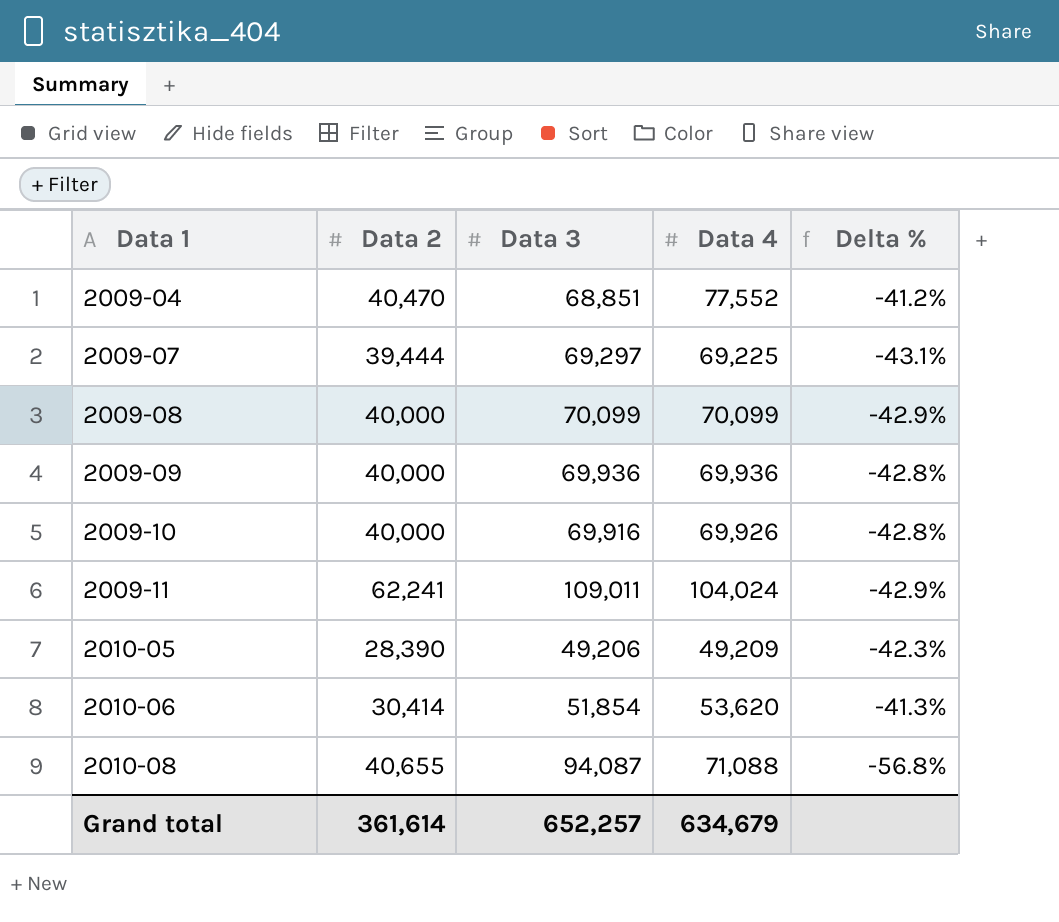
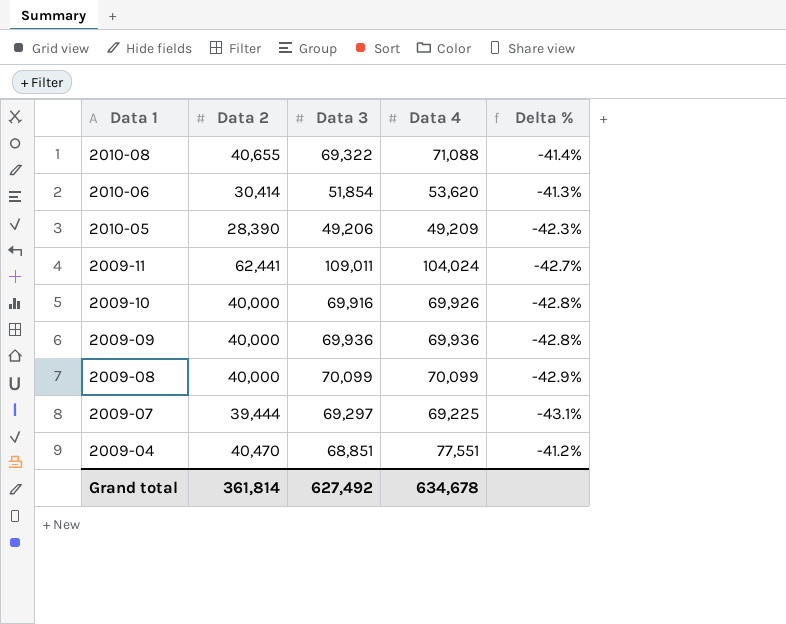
row order: Data 1 ascending -> Data 1 descending
2010-08 | Data 3: 94,087 -> 69,322
2010-08 | Delta %: -56.8% -> -41.4%
2009-11 | Data 2: 62,241 -> 62,441
2009-11 | Delta %: -42.9% -> -42.7%
2009-04 | Data 4: 77,552 -> 77,551
Grand total | Data 2: 361,614 -> 361,814
Grand total | Data 3: 652,257 -> 627,492
Grand total | Data 4: 634,679 -> 634,678

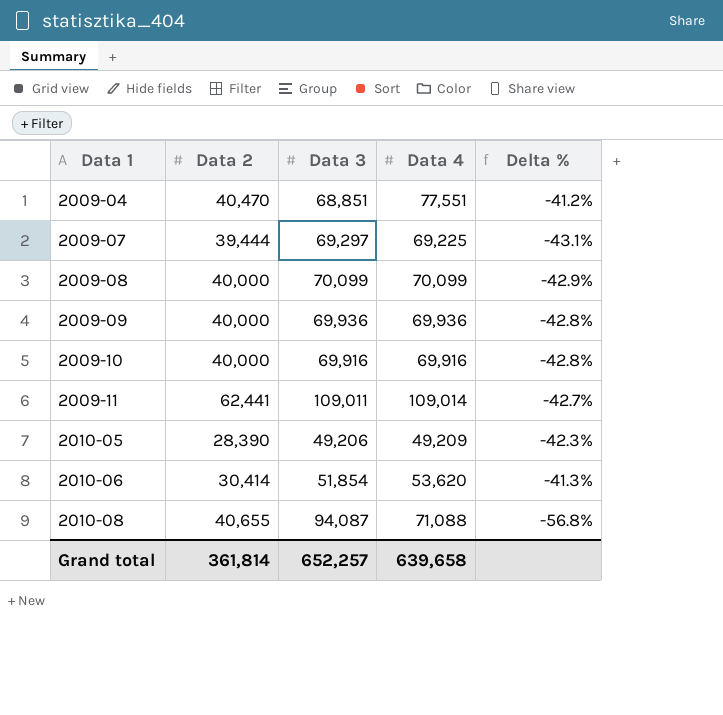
row order: Data 1 descending -> Data 1 ascending
2009-10 | Data 4: 69,926 -> 69,916
2009-11 | Data 4: 104,024 -> 109,014
2010-08 | Data 3: 69,322 -> 94,087
2010-08 | Delta %: -41.4% -> -56.8%
Grand total | Data 3: 627,492 -> 652,257
Grand total | Data 4: 634,678 -> 639,658

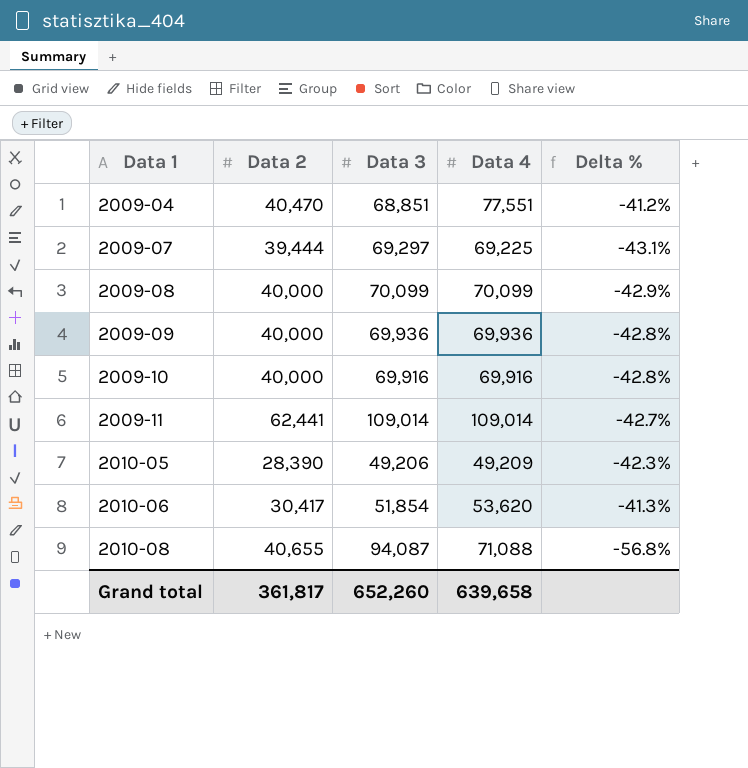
2009-11 | Data 3: 109,011 -> 109,014
2010-06 | Data 2: 30,414 -> 30,417
Grand total | Data 2: 361,814 -> 361,817
Grand total | Data 3: 652,257 -> 652,260

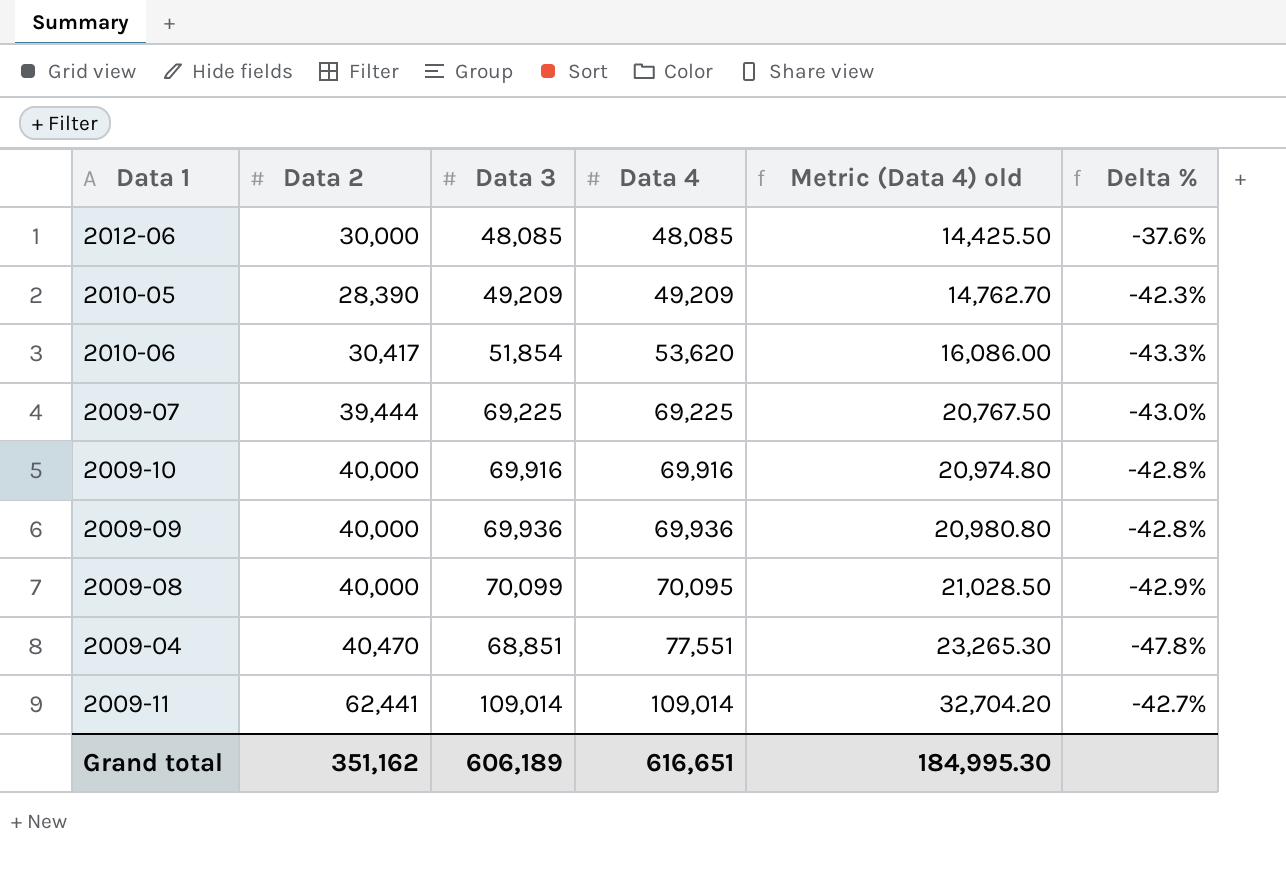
row order: Data 1 ascending -> Data 4 ascending
column Metric (Data 4) old | formula: none -> [Data 4] * 0.3
column Delta % | formula: ([Data 2] - [Data 3]) / [Data 3] -> ([Data 2] - [Data 4]) / [Data 4]
row 2010-08: 40,655 | 94,087 | 71,088 | -56.8% -> none
row 2012-06: none -> 30,000 | 48,085 | 48,085 | 14,425.50 | -37.6%
2010-05 | Data 3: 49,206 -> 49,209
2009-07 | Data 3: 69,297 -> 69,225
2009-08 | Data 4: 70,099 -> 70,095
Grand total | Data 2: 361,817 -> 351,162
Grand total | Data 3: 652,260 -> 606,189
Grand total | Data 4: 639,658 -> 616,651

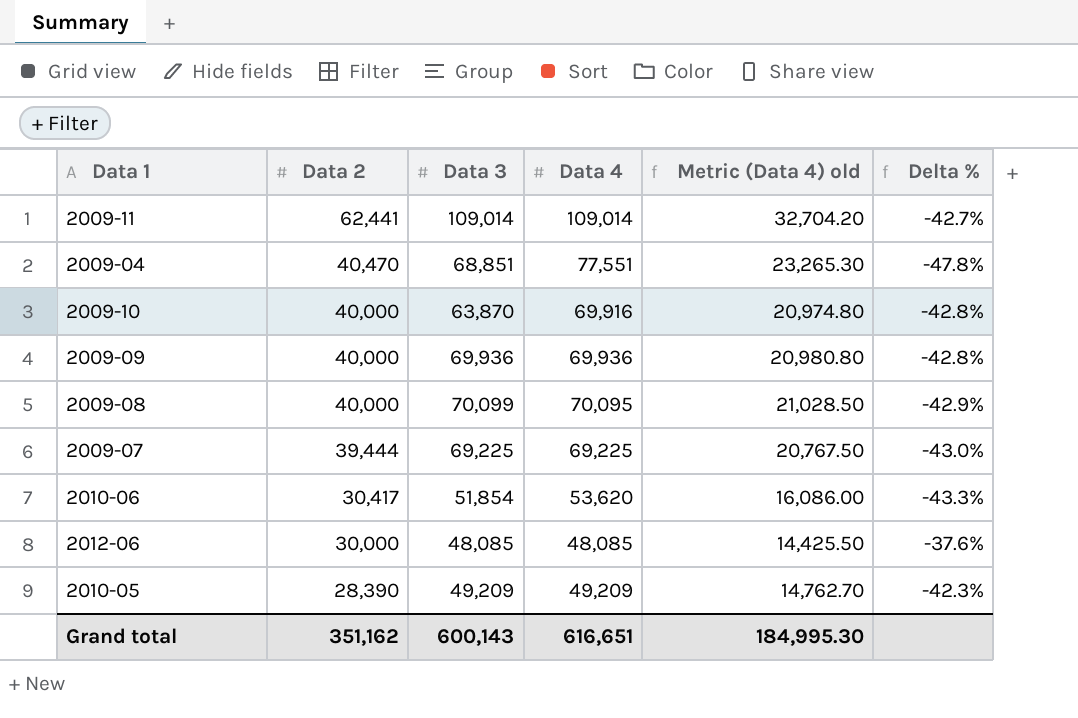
row order: Data 4 ascending -> Data 2 descending
2009-10 | Data 3: 69,916 -> 63,870
Grand total | Data 3: 606,189 -> 600,143

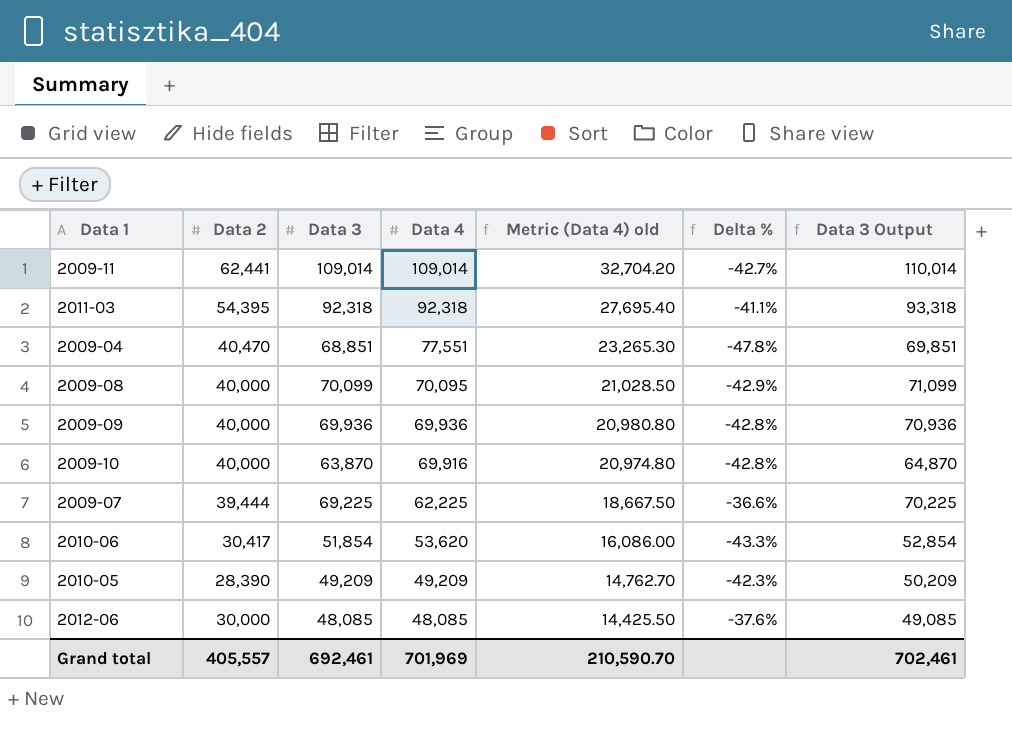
row order: Data 2 descending -> Data 4 descending
column Data 3 Output | formula: none -> [Data 3] + 1000
row 2011-03: none -> 54,395 | 92,318 | 92,318 | 27,695.40 | -41.1% | 93,318
2009-07 | Data 4: 69,225 -> 62,225
2009-07 | Metric (Data 4) old: 20,767.50 -> 18,667.50
2009-07 | Delta %: -43.0% -> -36.6%
Grand total | Data 2: 351,162 -> 405,557
Grand total | Data 3: 600,143 -> 692,461
Grand total | Data 4: 616,651 -> 701,969
Grand total | Metric (Data 4) old: 184,995.30 -> 210,590.70

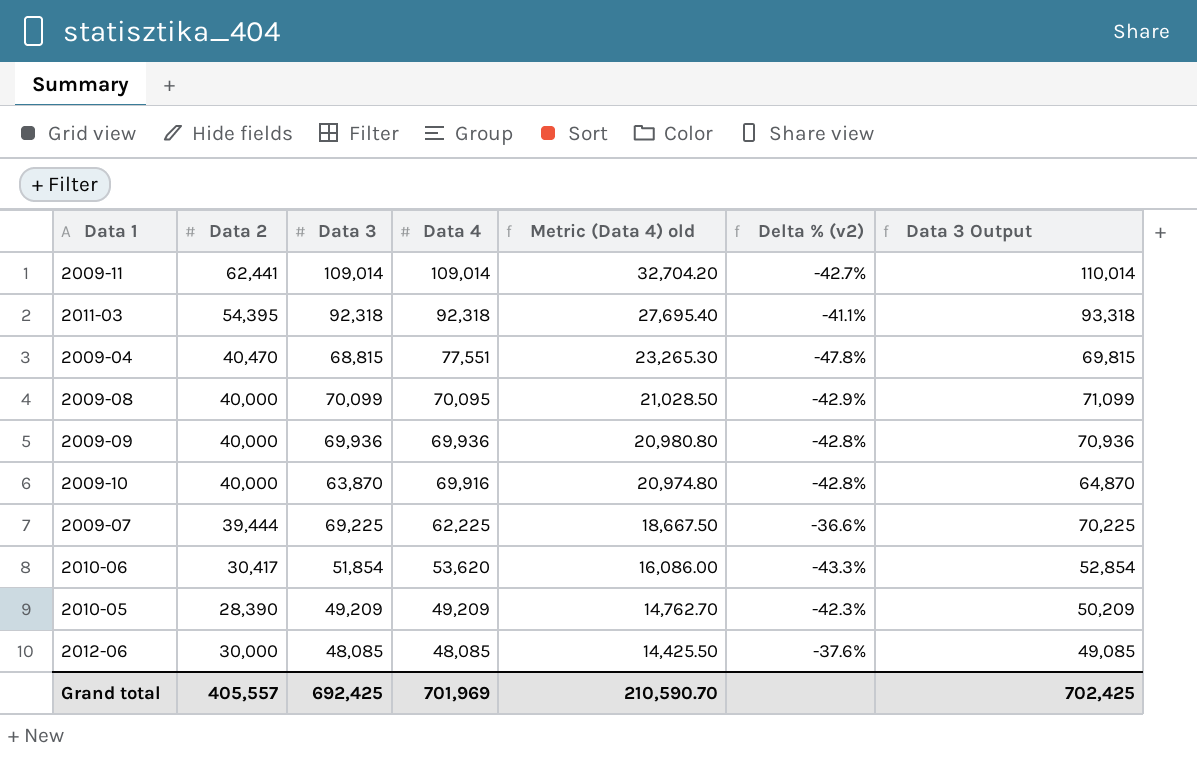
column name: Delta % -> Delta % (v2)
2009-04 | Data 3: 68,851 -> 68,815
2009-04 | Data 3 Output: 69,851 -> 69,815
Grand total | Data 3: 692,461 -> 692,425
Grand total | Data 3 Output: 702,461 -> 702,425

